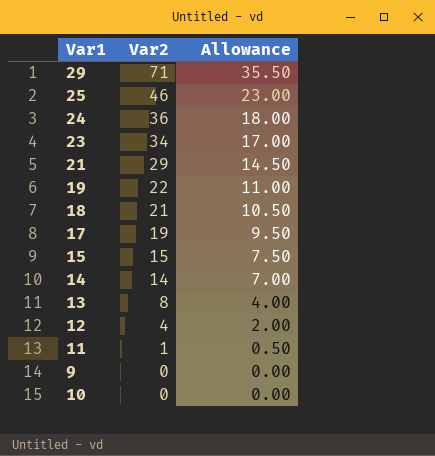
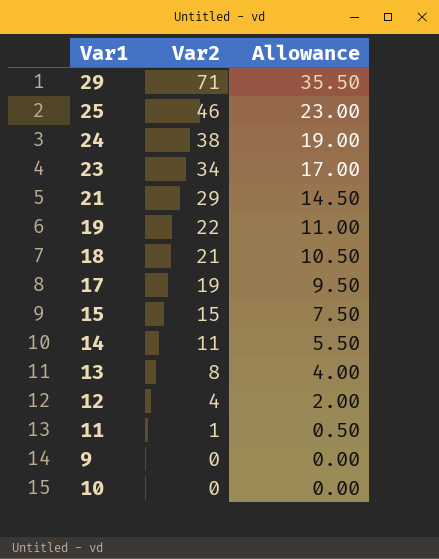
24 | Var2: 36 -> 38
24 | Allowance: 18.00 -> 19.00
14 | Var2: 14 -> 11
14 | Allowance: 7.00 -> 5.50

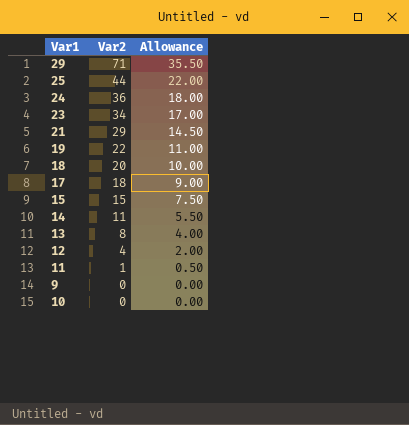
25 | Var2: 46 -> 44
25 | Allowance: 23.00 -> 22.00
24 | Var2: 38 -> 36
24 | Allowance: 19.00 -> 18.00
18 | Var2: 21 -> 20
18 | Allowance: 10.50 -> 10.00
17 | Var2: 19 -> 18
17 | Allowance: 9.50 -> 9.00

